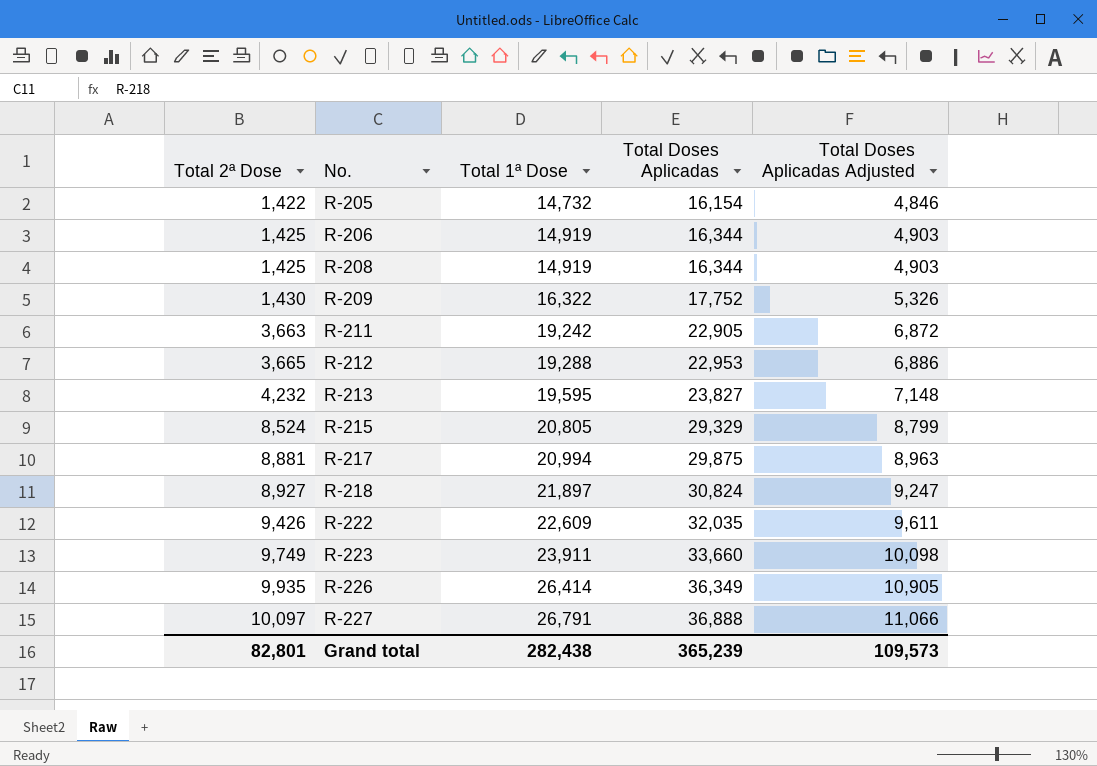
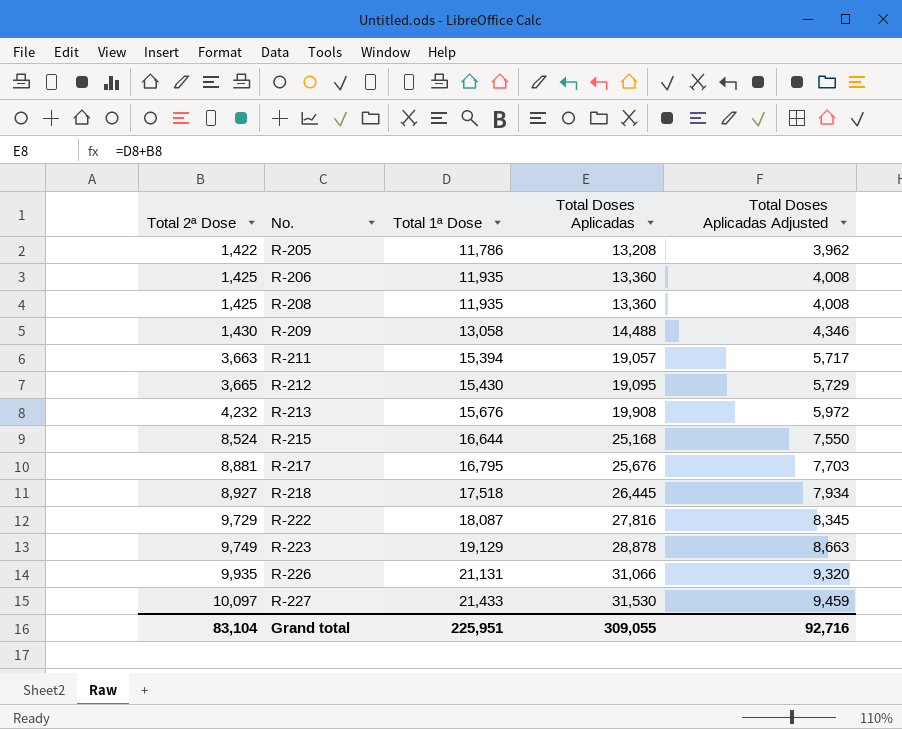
R-205 | Total 1ª Dose: 14,732 -> 11,786
R-205 | Total Doses Aplicadas: 16,154 -> 13,208
R-205 | Total Doses Aplicadas Adjusted: 4,846 -> 3,962
R-206 | Total 1ª Dose: 14,919 -> 11,935
R-206 | Total Doses Aplicadas: 16,344 -> 13,360
R-206 | Total Doses Aplicadas Adjusted: 4,903 -> 4,008
R-208 | Total 1ª Dose: 14,919 -> 11,935
R-208 | Total Doses Aplicadas: 16,344 -> 13,360
R-208 | Total Doses Aplicadas Adjusted: 4,903 -> 4,008
R-209 | Total 1ª Dose: 16,322 -> 13,058
R-209 | Total Doses Aplicadas: 17,752 -> 14,488
R-209 | Total Doses Aplicadas Adjusted: 5,326 -> 4,346
R-211 | Total 1ª Dose: 19,242 -> 15,394
R-211 | Total Doses Aplicadas: 22,905 -> 19,057
R-211 | Total Doses Aplicadas Adjusted: 6,872 -> 5,717
R-212 | Total 1ª Dose: 19,288 -> 15,430
R-212 | Total Doses Aplicadas: 22,953 -> 19,095
R-212 | Total Doses Aplicadas Adjusted: 6,886 -> 5,729
R-213 | Total 1ª Dose: 19,595 -> 15,676
R-213 | Total Doses Aplicadas: 23,827 -> 19,908
R-213 | Total Doses Aplicadas Adjusted: 7,148 -> 5,972
R-215 | Total 1ª Dose: 20,805 -> 16,644
R-215 | Total Doses Aplicadas: 29,329 -> 25,168
R-215 | Total Doses Aplicadas Adjusted: 8,799 -> 7,550
R-217 | Total 1ª Dose: 20,994 -> 16,795
R-217 | Total Doses Aplicadas: 29,875 -> 25,676
R-217 | Total Doses Aplicadas Adjusted: 8,963 -> 7,703
R-218 | Total 1ª Dose: 21,897 -> 17,518
R-218 | Total Doses Aplicadas: 30,824 -> 26,445
R-218 | Total Doses Aplicadas Adjusted: 9,247 -> 7,934
R-222 | Total 2ª Dose: 9,426 -> 9,729
R-222 | Total 1ª Dose: 22,609 -> 18,087
R-222 | Total Doses Aplicadas: 32,035 -> 27,816
R-222 | Total Doses Aplicadas Adjusted: 9,611 -> 8,345
R-223 | Total 1ª Dose: 23,911 -> 19,129
R-223 | Total Doses Aplicadas: 33,660 -> 28,878
R-223 | Total Doses Aplicadas Adjusted: 10,098 -> 8,663
R-226 | Total 1ª Dose: 26,414 -> 21,131
R-226 | Total Doses Aplicadas: 36,349 -> 31,066
R-226 | Total Doses Aplicadas Adjusted: 10,905 -> 9,320
R-227 | Total 1ª Dose: 26,791 -> 21,433
R-227 | Total Doses Aplicadas: 36,888 -> 31,530
R-227 | Total Doses Aplicadas Adjusted: 11,066 -> 9,459
Grand total | Total 2ª Dose: 82,801 -> 83,104
Grand total | Total 1ª Dose: 282,438 -> 225,951
Grand total | Total Doses Aplicadas: 365,239 -> 309,055
Grand total | Total Doses Aplicadas Adjusted: 109,573 -> 92,716

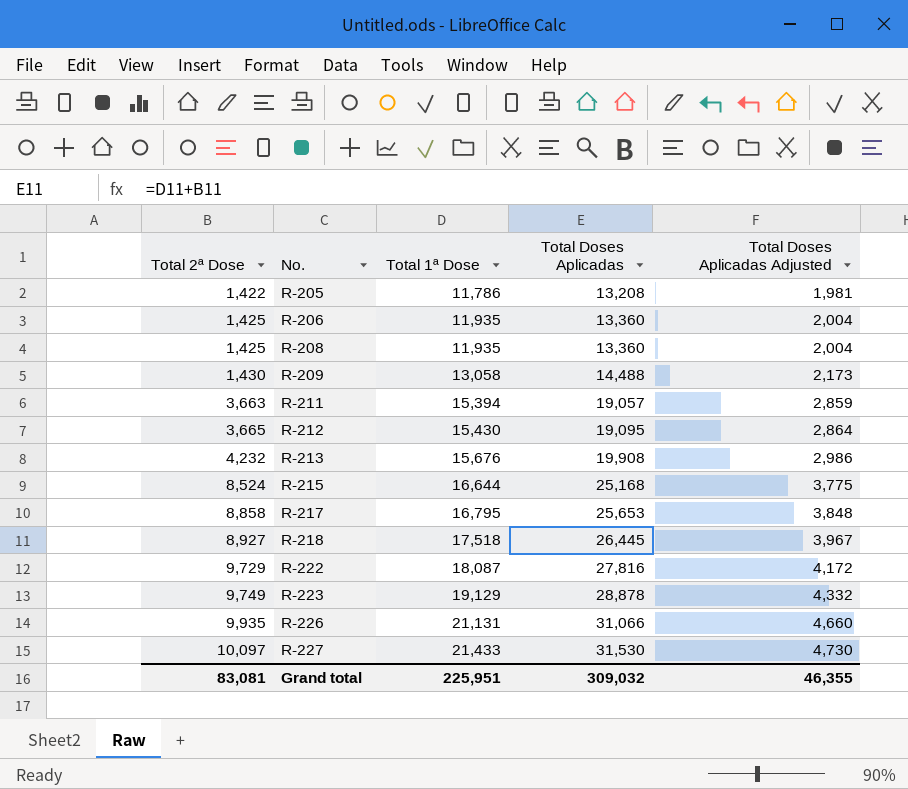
column Total Doses Aplicadas Adjusted | formula: [Total Doses Aplicadas] * 0.3 -> [Total Doses Aplicadas] * 0.15
R-217 | Total 2ª Dose: 8,881 -> 8,858
R-217 | Total Doses Aplicadas: 25,676 -> 25,653
Grand total | Total 2ª Dose: 83,104 -> 83,081
Grand total | Total Doses Aplicadas: 309,055 -> 309,032
Grand total | Total Doses Aplicadas Adjusted: 92,716 -> 46,355

